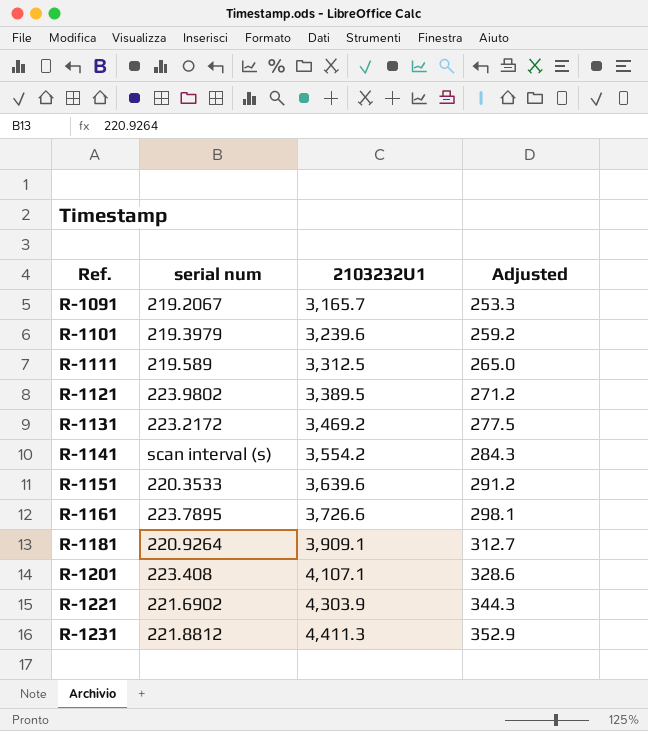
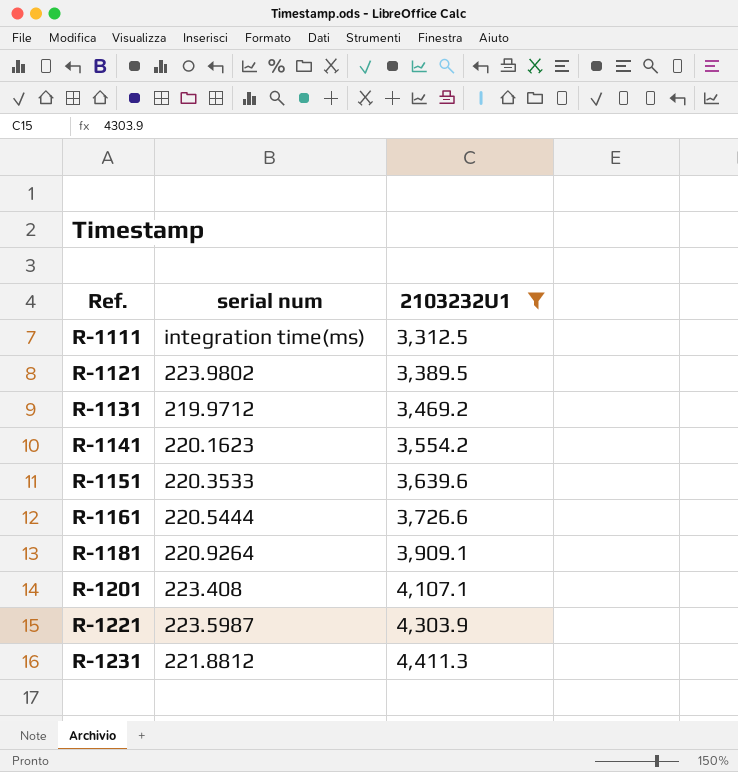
filter: none -> 2103232U1 >= 3,312.5
column Adjusted | formula: [2103232U1] * 0.08 -> none
R-1111 | serial num: 219.589 -> integration time(ms)
R-1131 | serial num: 223.2172 -> 219.9712
R-1141 | serial num: scan interval (s) -> 220.1623
R-1161 | serial num: 223.7895 -> 220.5444
R-1221 | serial num: 221.6902 -> 223.5987

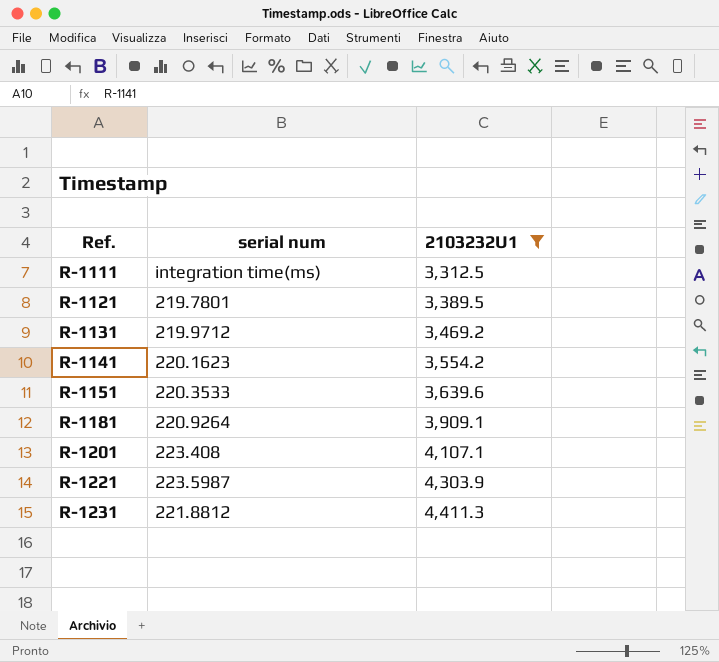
row R-1161: 220.5444 | 3,726.6 -> none
R-1121 | serial num: 223.9802 -> 219.7801

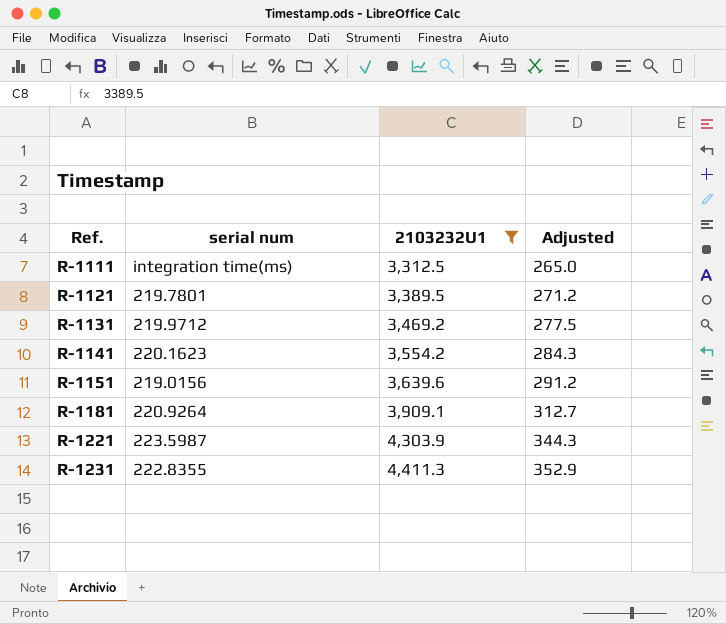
column Adjusted | formula: none -> [2103232U1] * 0.08
row R-1201: 223.408 | 4,107.1 -> none
R-1151 | serial num: 220.3533 -> 219.0156
R-1231 | serial num: 221.8812 -> 222.8355

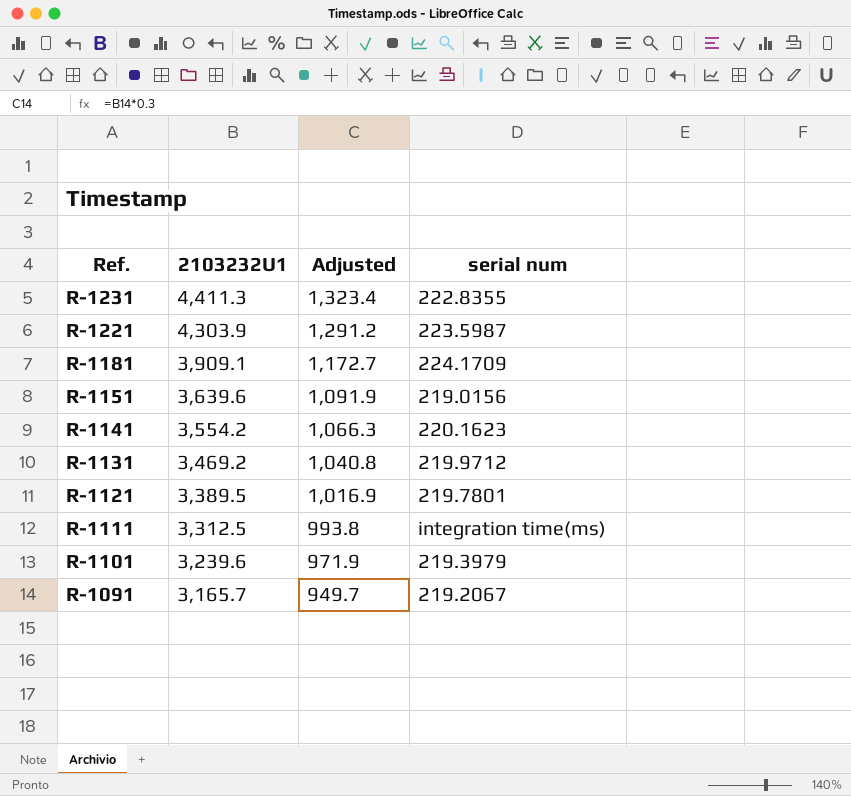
filter: 2103232U1 >= 3,312.5 -> none
row order: Ref. ascending -> Ref. descending
column Adjusted | formula: [2103232U1] * 0.08 -> [2103232U1] * 0.3
column serial num | position: 2 -> 4
R-1181 | serial num: 220.9264 -> 224.1709

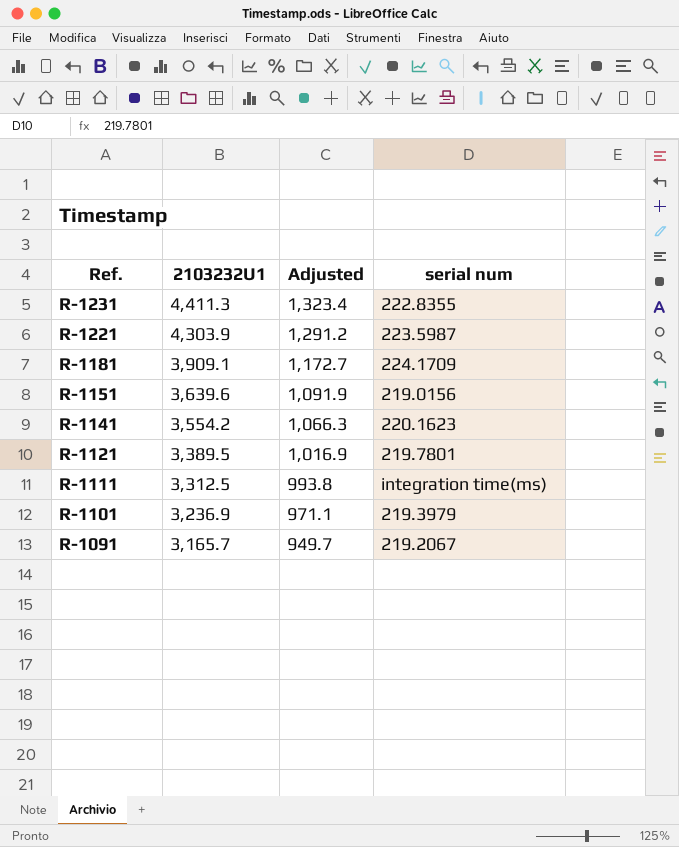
row R-1131: 3,469.2 | 1,040.8 | 219.9712 -> none
R-1101 | 2103232U1: 3,239.6 -> 3,236.9
R-1101 | Adjusted: 971.9 -> 971.1

